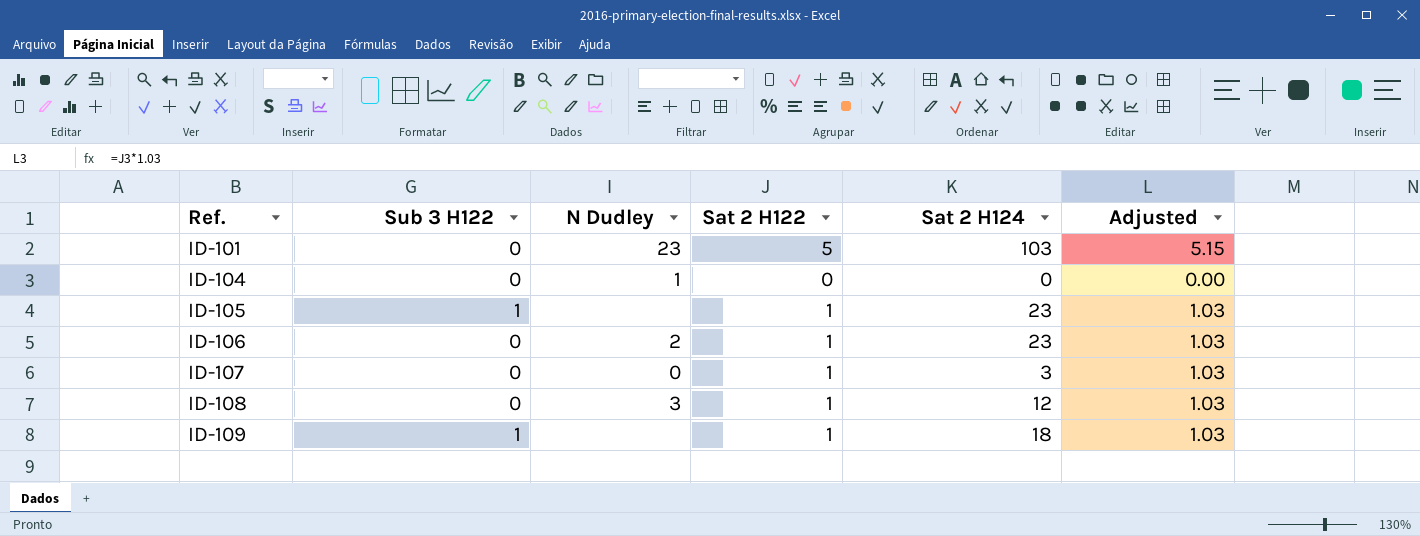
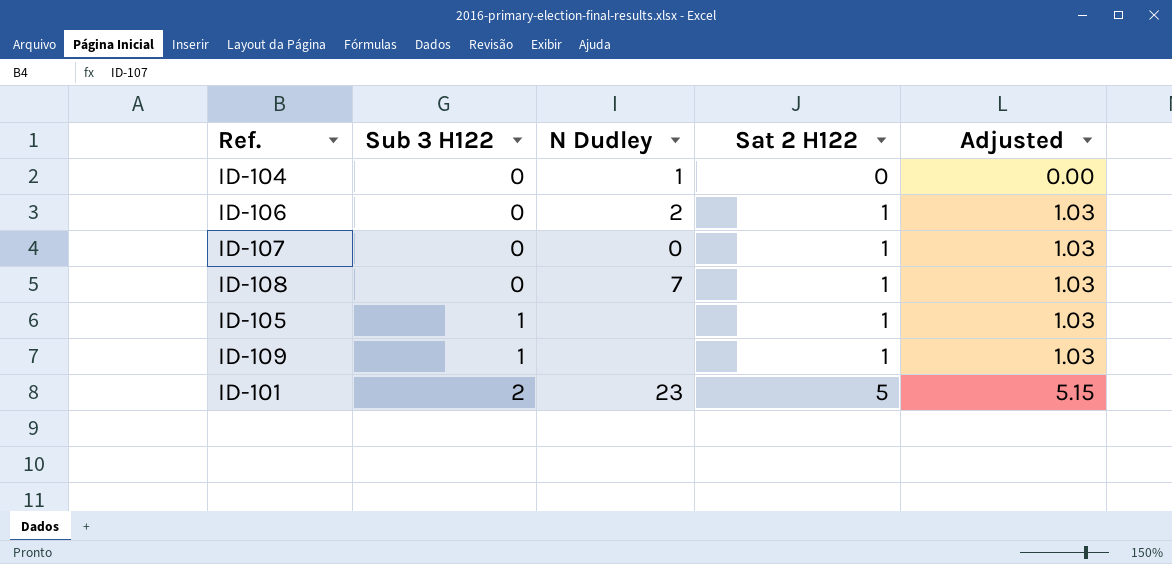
row order: Ref. ascending -> Sub 3 H122 ascending
column Sat 2 H124 | position: 5 -> none
ID-108 | N Dudley: 3 -> 7
ID-101 | Sub 3 H122: 0 -> 2

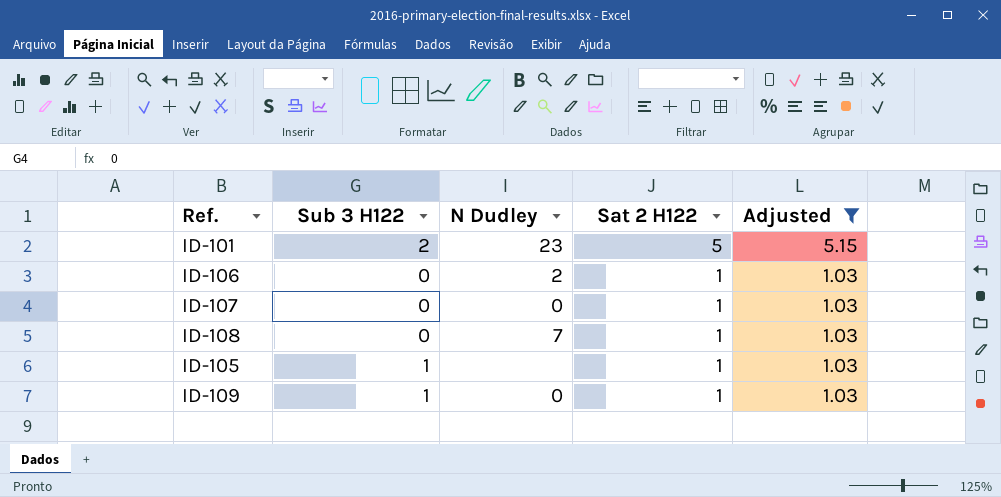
filter: none -> Adjusted != 0.00
row order: Sub 3 H122 ascending -> Sat 2 H122 descending
ID-109 | N Dudley: none -> 0

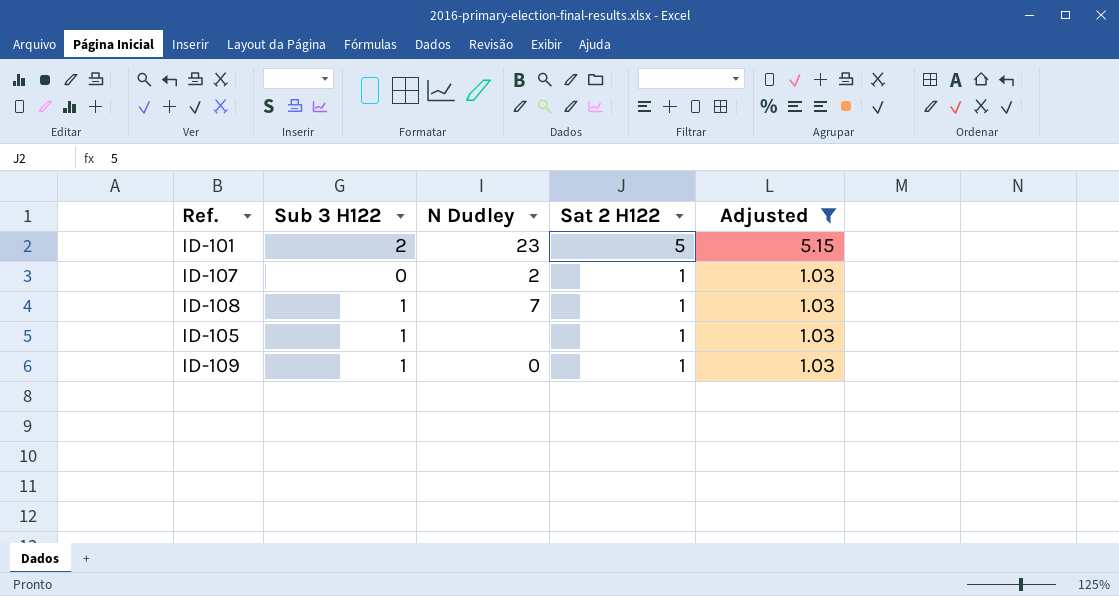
row ID-106: 0 | 2 | 1 | 1.03 -> none
ID-107 | N Dudley: 0 -> 2
ID-108 | Sub 3 H122: 0 -> 1

